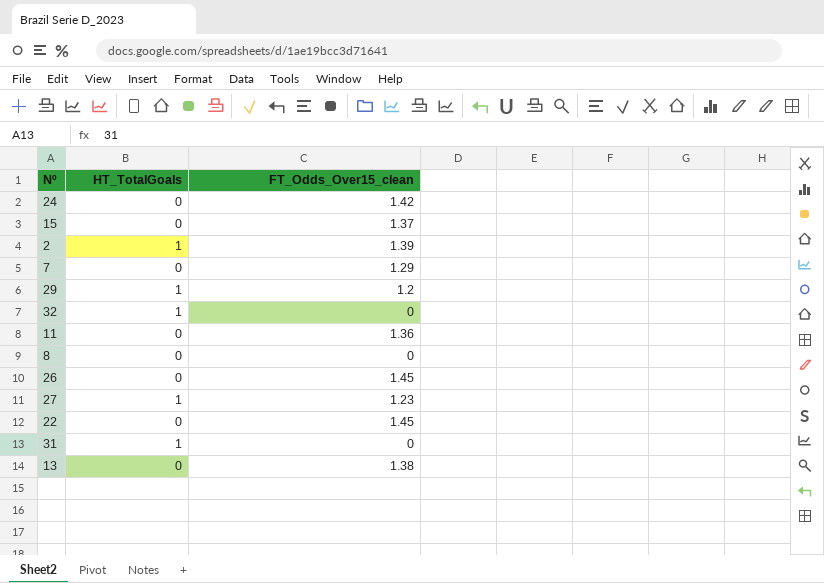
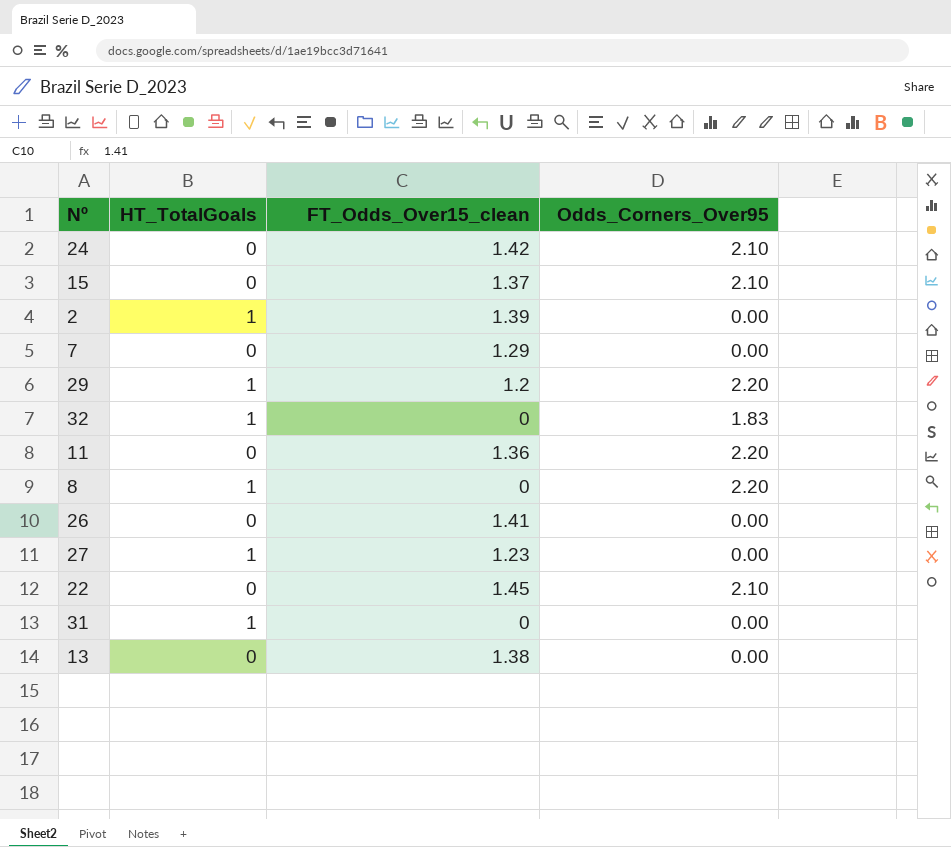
column Odds_Corners_Over95 | position: none -> 4
8 | HT_TotalGoals: 0 -> 1
26 | FT_Odds_Over15_clean: 1.45 -> 1.41

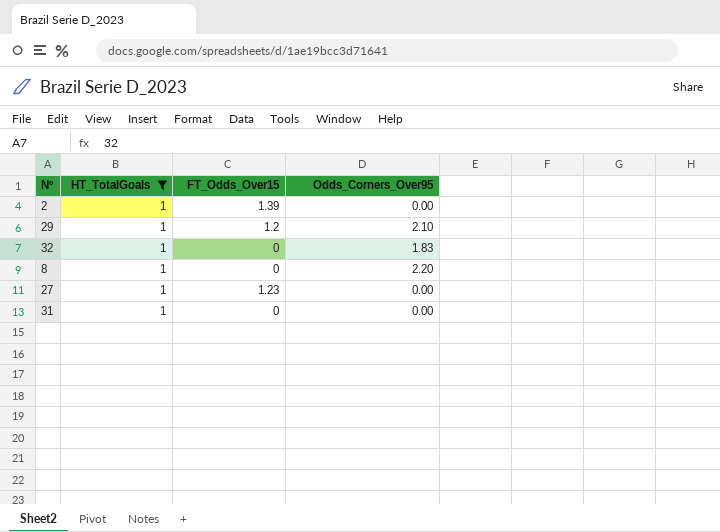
filter: none -> HT_TotalGoals = 1
column name: FT_Odds_Over15_clean -> FT_Odds_Over15
29 | Odds_Corners_Over95: 2.20 -> 2.10

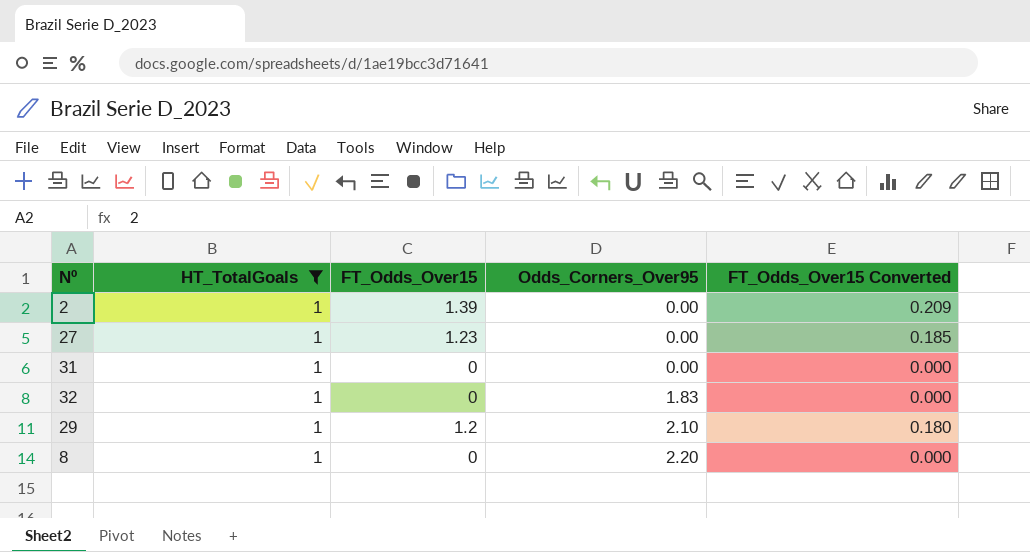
row order: none -> Odds_Corners_Over95 ascending
column FT_Odds_Over15 Converted | formula: none -> [FT_Odds_Over15] * 0.15

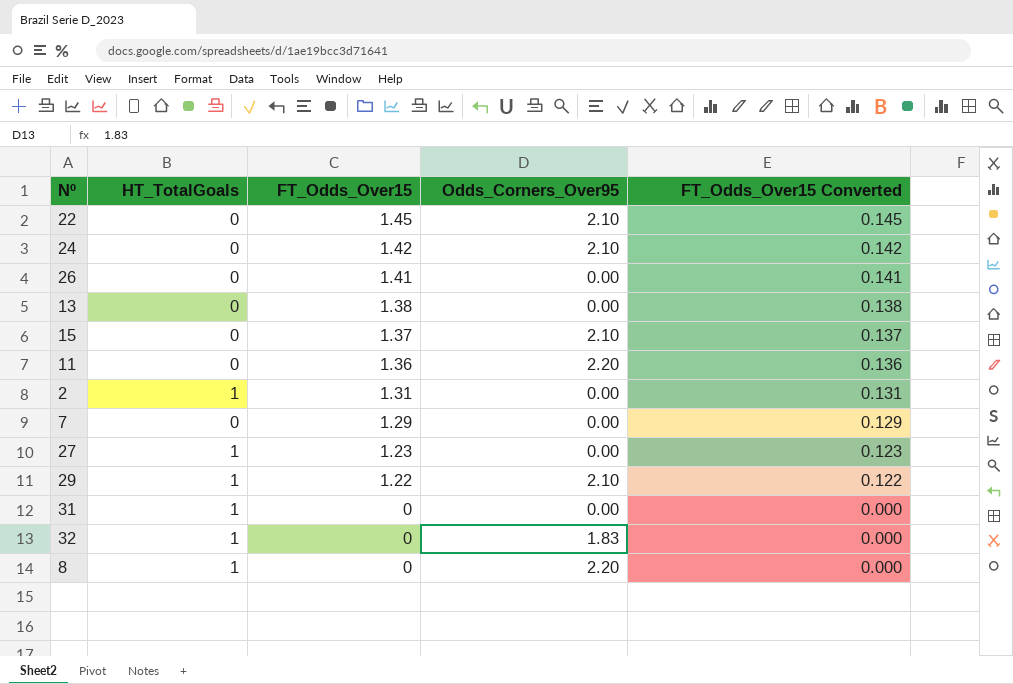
filter: HT_TotalGoals = 1 -> none
row order: Odds_Corners_Over95 ascending -> FT_Odds_Over15 descending
column FT_Odds_Over15 Converted | formula: [FT_Odds_Over15] * 0.15 -> [FT_Odds_Over15] * 0.1
2 | FT_Odds_Over15: 1.39 -> 1.31
29 | FT_Odds_Over15: 1.2 -> 1.22

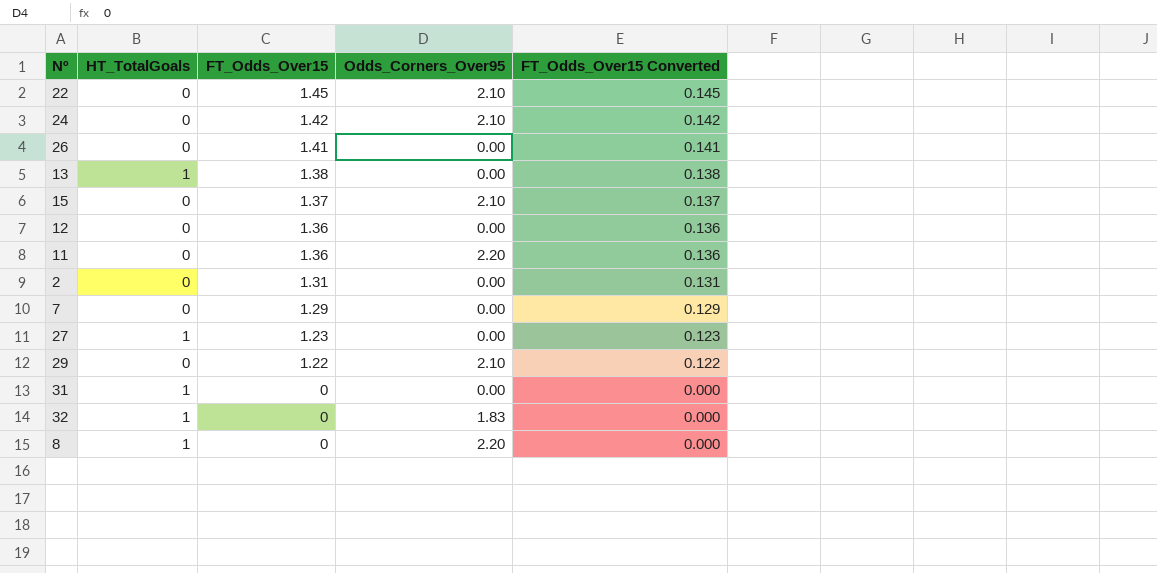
13 | HT_TotalGoals: 0 -> 1
row 12: none -> 0 | 1.36 | 0.00 | 0.136
2 | HT_TotalGoals: 1 -> 0
29 | HT_TotalGoals: 1 -> 0

